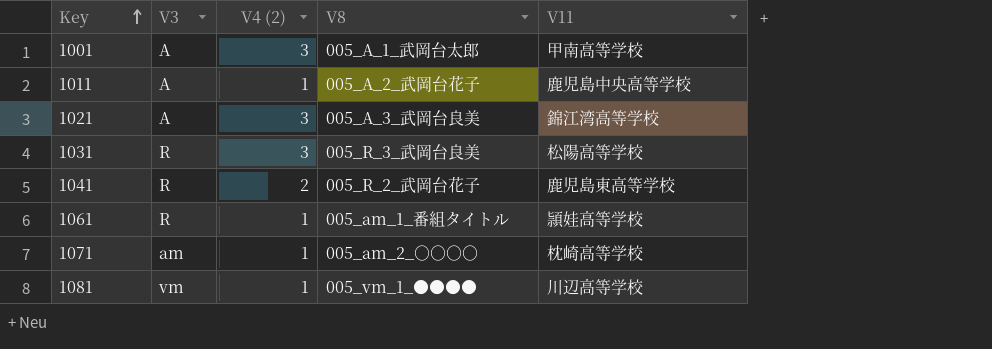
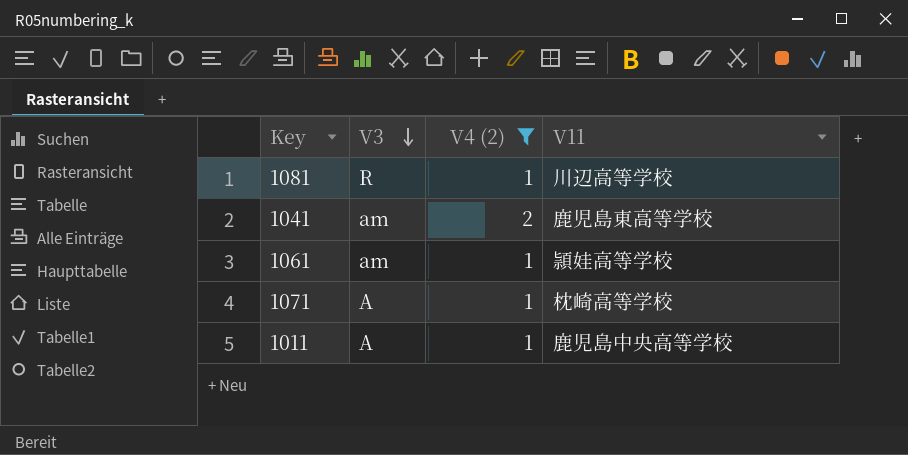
filter: none -> V4 (2) != 3
row order: Key ascending -> V3 descending
column V8 | position: 4 -> none
1081 | V3: vm -> R
1041 | V3: R -> am
1061 | V3: R -> am
1071 | V3: am -> A

